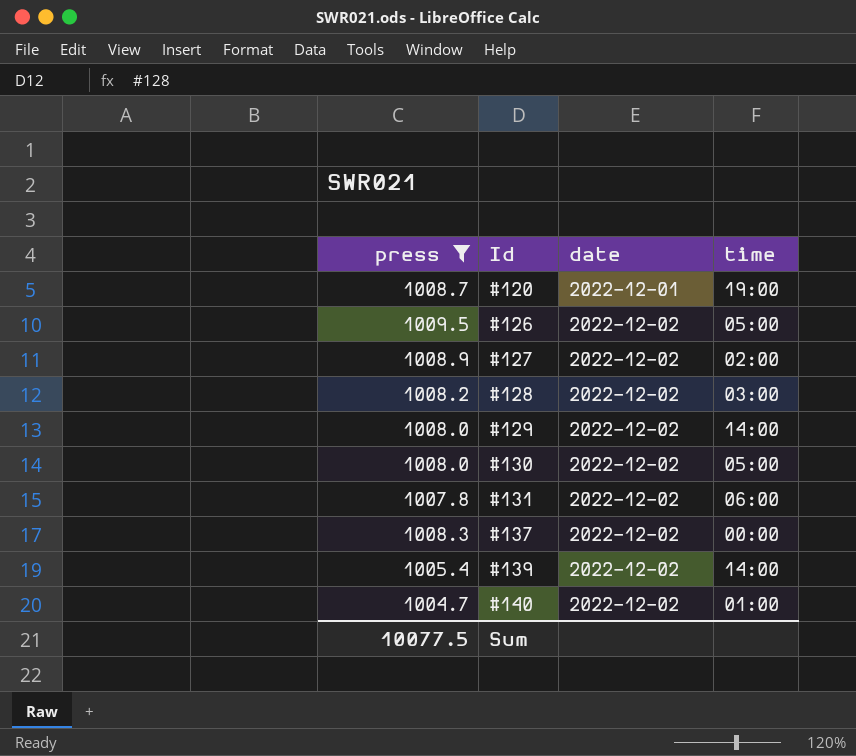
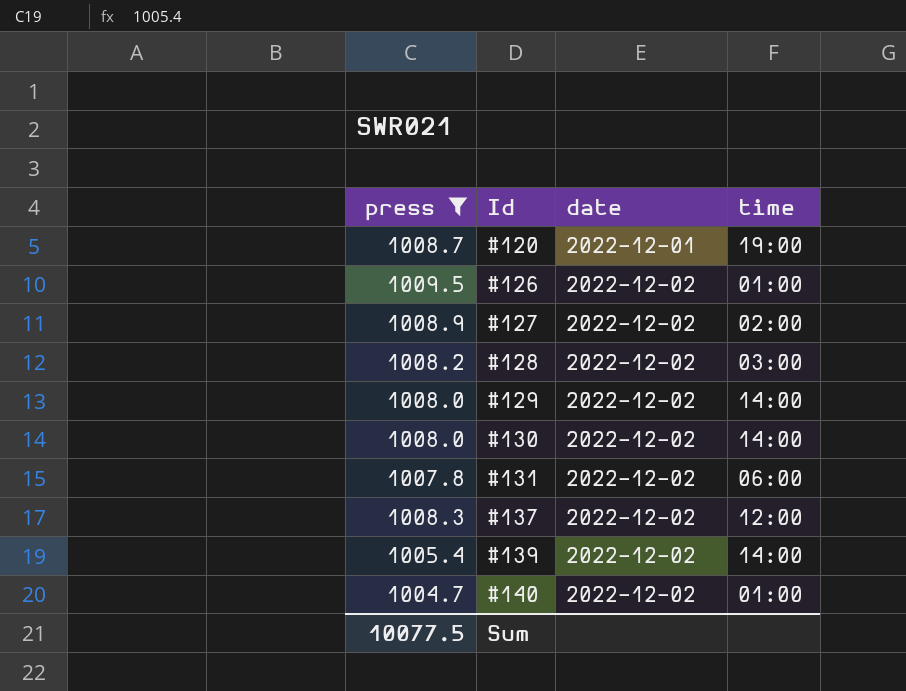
#126 | time: 05:00 -> 01:00
#130 | time: 05:00 -> 14:00
#137 | time: 00:00 -> 12:00

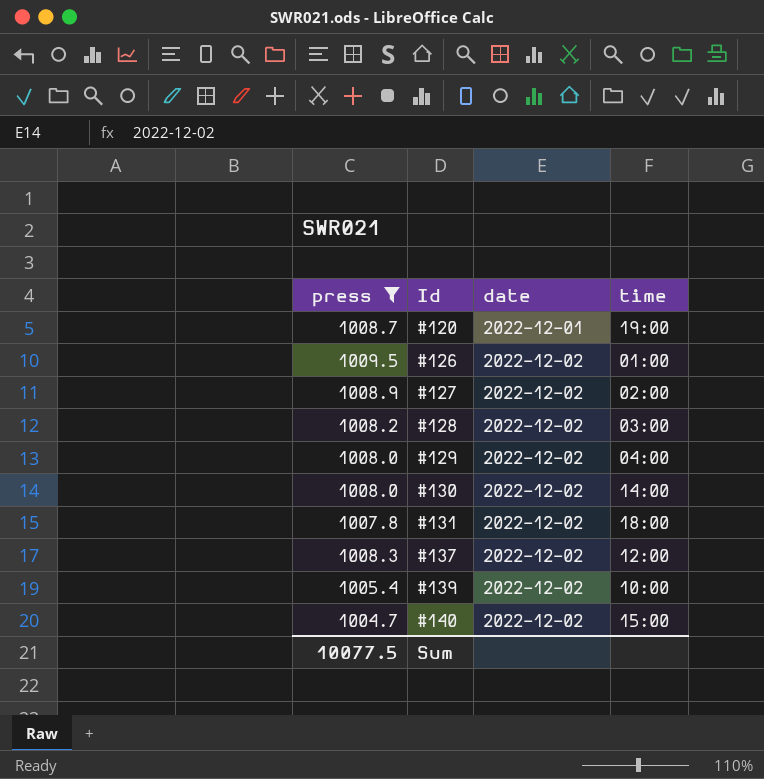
#129 | time: 14:00 -> 04:00
#131 | time: 06:00 -> 18:00
#139 | time: 14:00 -> 10:00
#140 | time: 01:00 -> 15:00

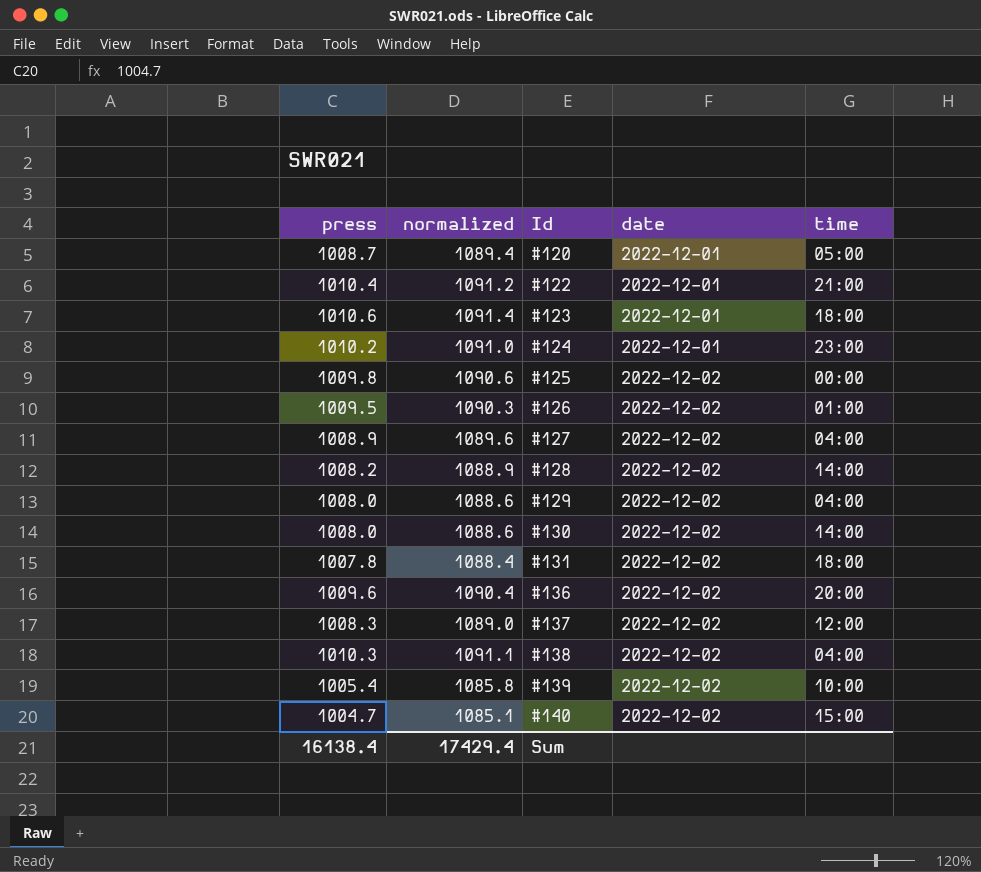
filter: press <= 1009.5 -> none
column normalized | formula: none -> [press] * 1.08
#120 | time: 19:00 -> 05:00
#127 | time: 02:00 -> 04:00
#128 | time: 03:00 -> 14:00
Sum | press: 10077.5 -> 16138.4

